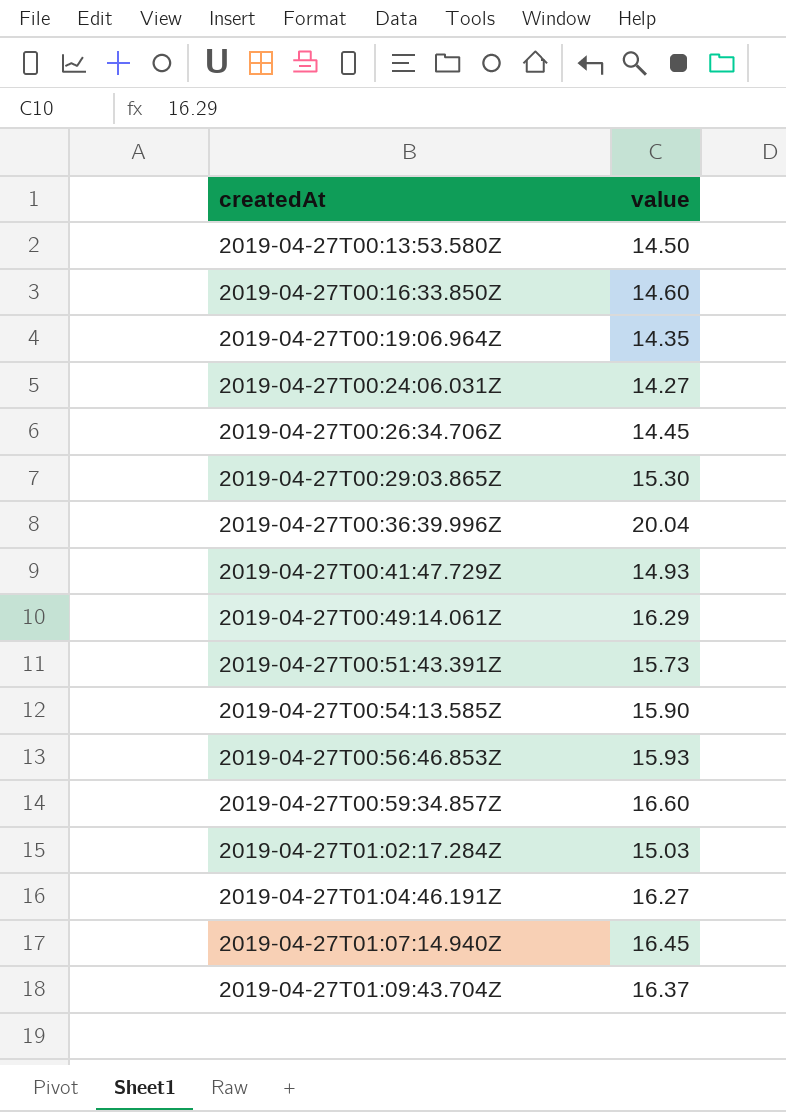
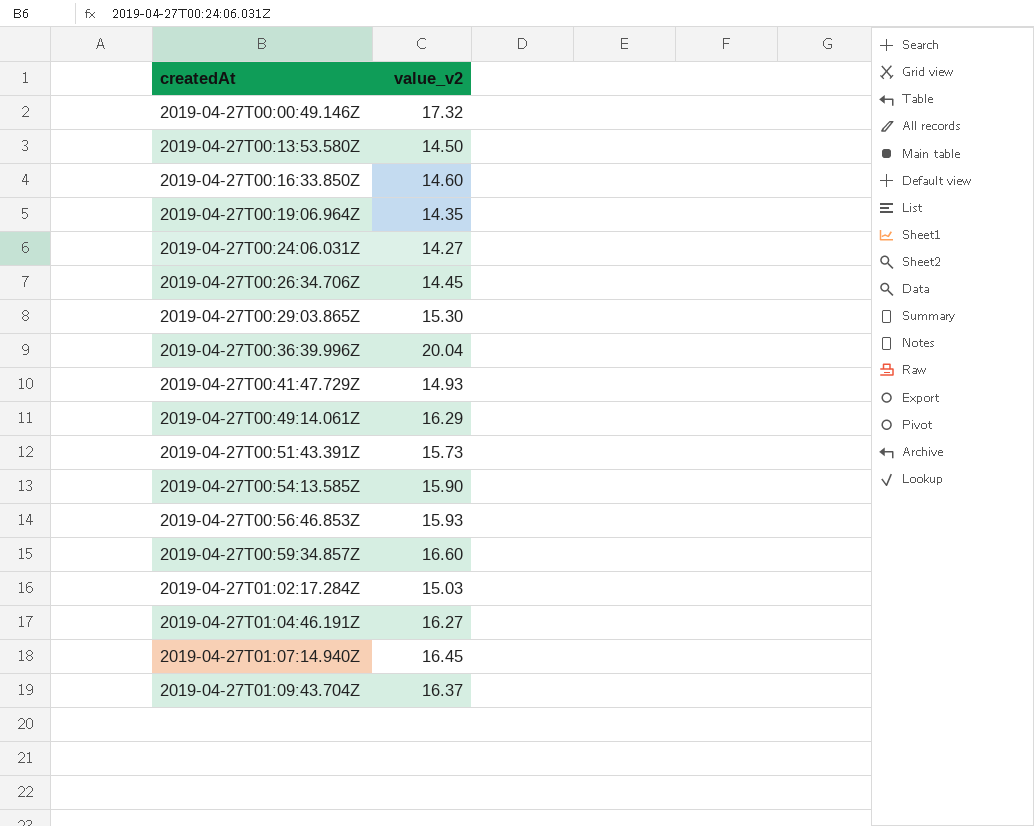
column name: value -> value_v2
row 2019-04-27T00:00:49.146Z: none -> 17.32

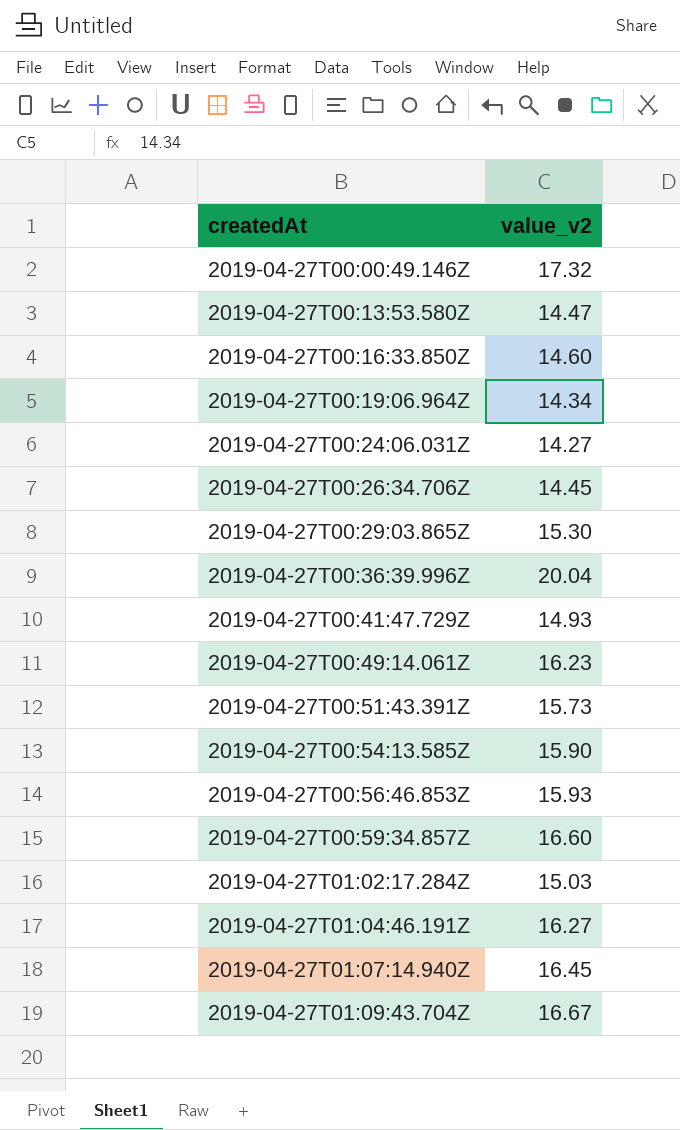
2019-04-27T00:13:53.580Z | value_v2: 14.50 -> 14.47
2019-04-27T00:19:06.964Z | value_v2: 14.35 -> 14.34
2019-04-27T00:49:14.061Z | value_v2: 16.29 -> 16.23
2019-04-27T01:09:43.704Z | value_v2: 16.37 -> 16.67

